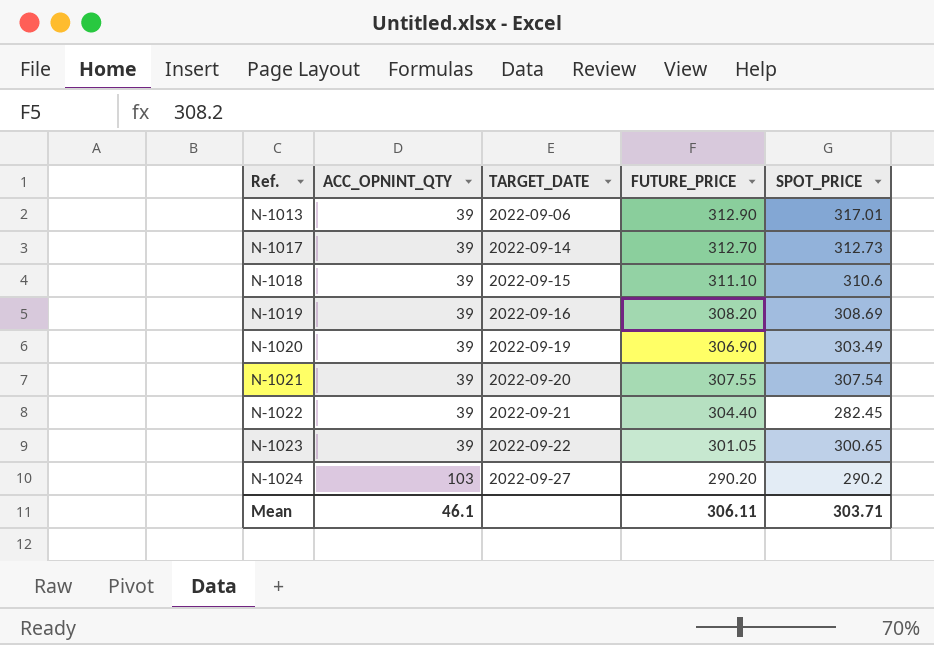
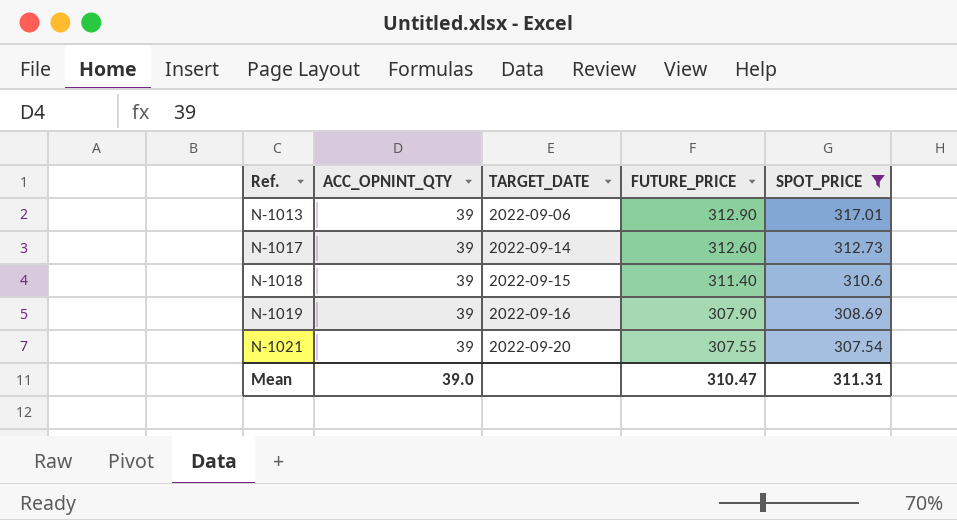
filter: none -> SPOT_PRICE >= 307.54
N-1017 | FUTURE_PRICE: 312.70 -> 312.60
N-1018 | FUTURE_PRICE: 311.10 -> 311.40
N-1019 | FUTURE_PRICE: 308.20 -> 307.90
Mean | ACC_OPNINT_QTY: 46.1 -> 39.0
Mean | FUTURE_PRICE: 306.11 -> 310.47
Mean | SPOT_PRICE: 303.71 -> 311.31

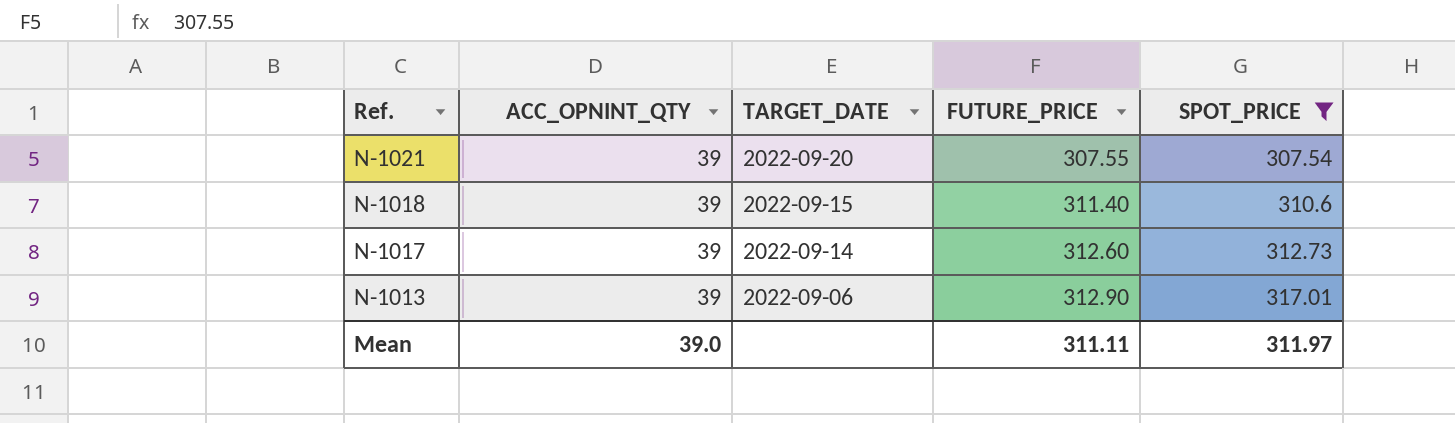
row order: Ref. ascending -> Ref. descending
row N-1019: 39 | 2022-09-16 | 307.90 | 308.69 -> none
Mean | FUTURE_PRICE: 310.47 -> 311.11
Mean | SPOT_PRICE: 311.31 -> 311.97

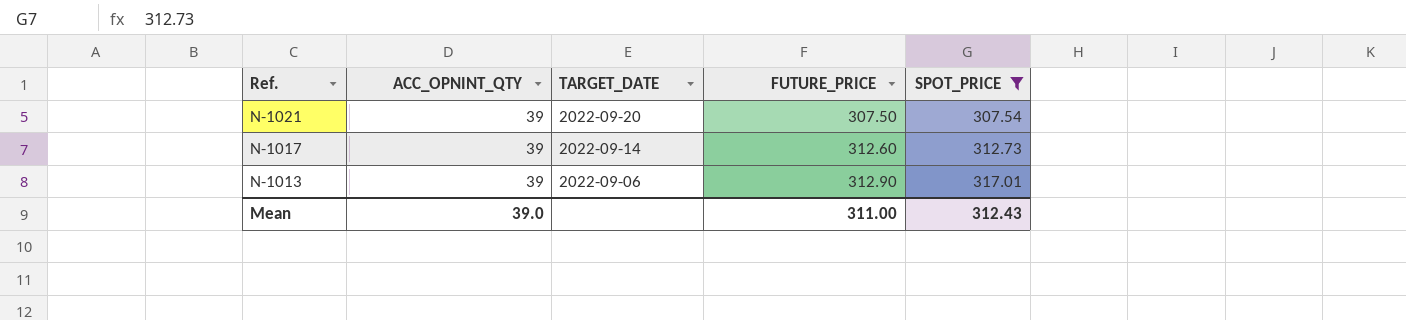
row N-1018: 39 | 2022-09-15 | 311.40 | 310.6 -> none
N-1021 | FUTURE_PRICE: 307.55 -> 307.50
Mean | FUTURE_PRICE: 311.11 -> 311.00
Mean | SPOT_PRICE: 311.97 -> 312.43

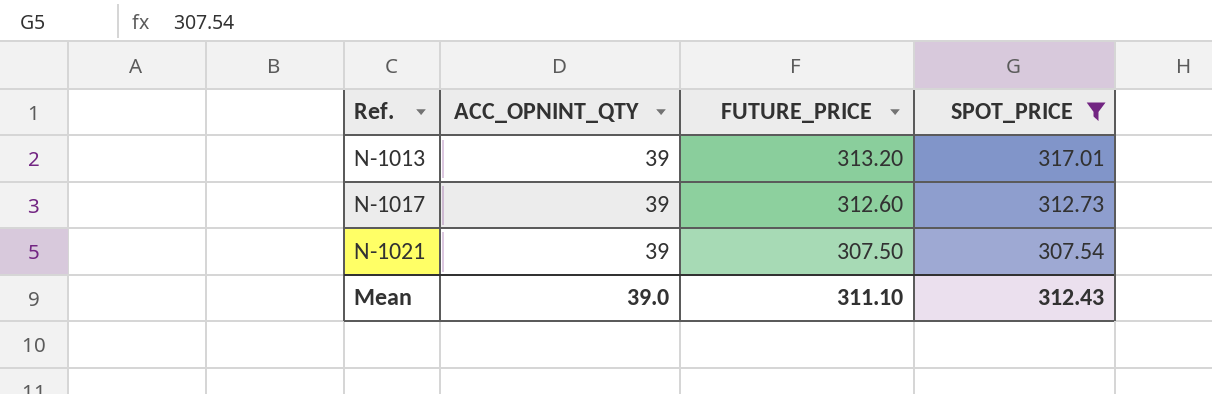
row order: Ref. descending -> Ref. ascending
column TARGET_DATE | position: 3 -> none
N-1013 | FUTURE_PRICE: 312.90 -> 313.20
Mean | FUTURE_PRICE: 311.00 -> 311.10

